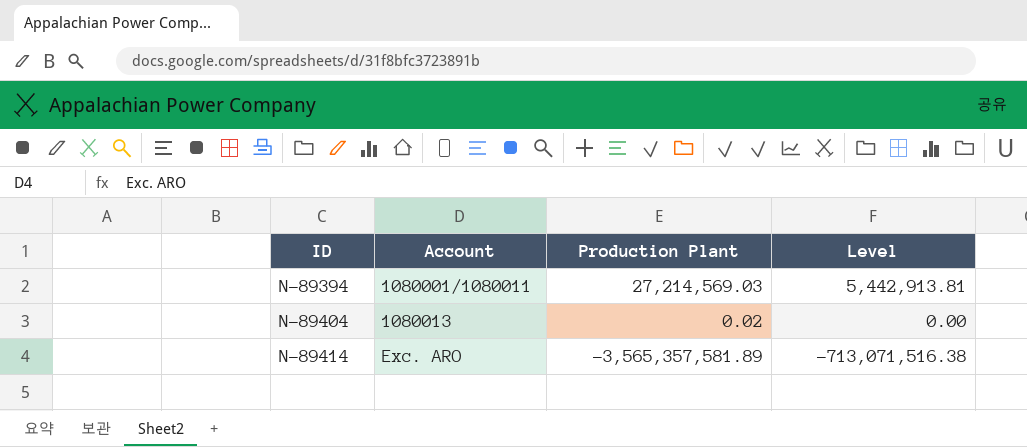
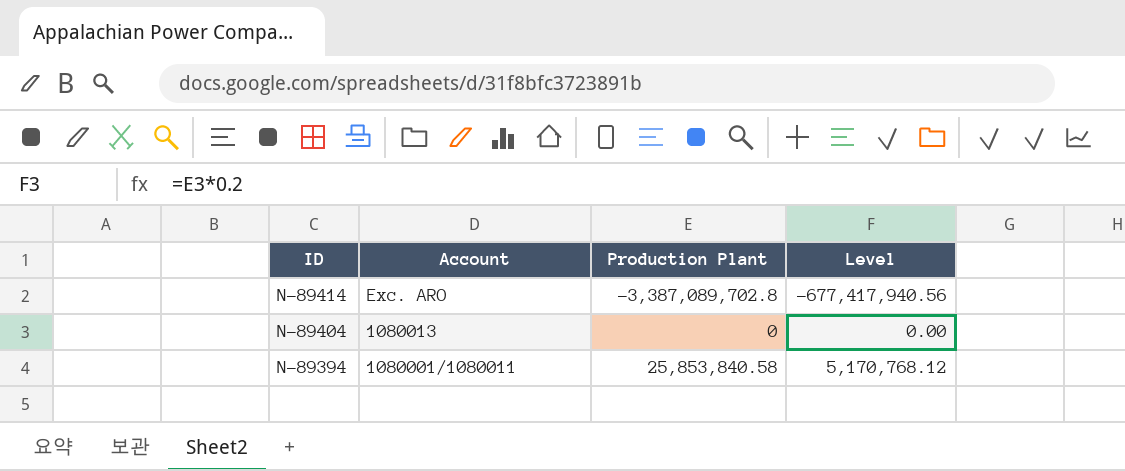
row order: ID ascending -> ID descending
N-89414 | Production Plant: -3,565,357,581.89 -> -3,387,089,702.8
N-89414 | Level: -713,071,516.38 -> -677,417,940.56
N-89404 | Production Plant: 0.02 -> 0
N-89394 | Production Plant: 27,214,569.03 -> 25,853,840.58
N-89394 | Level: 5,442,913.81 -> 5,170,768.12

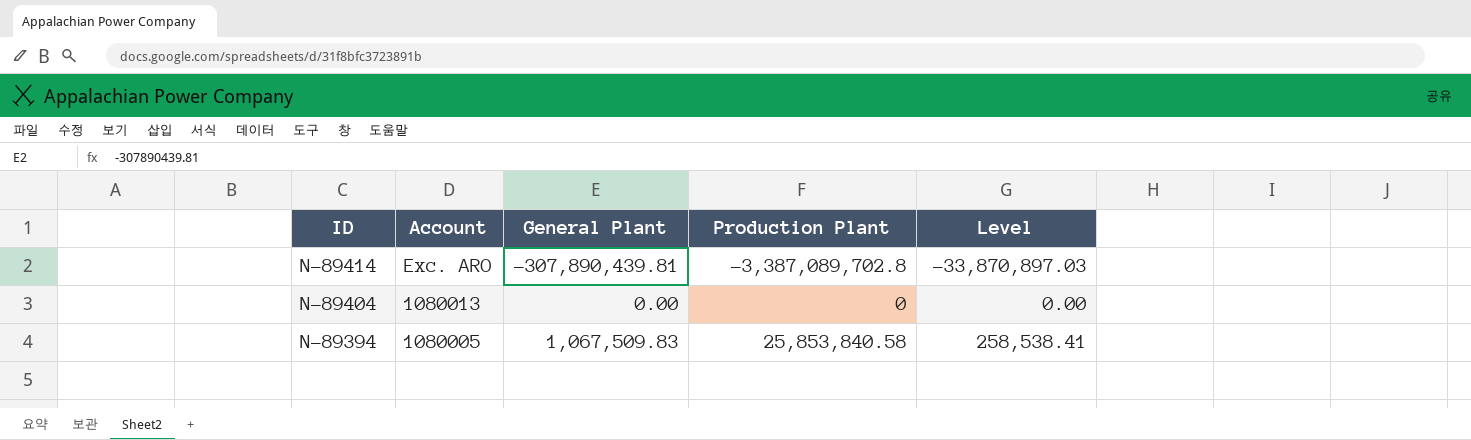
column General Plant | position: none -> 3
column Level | formula: [Production Plant] * 0.2 -> [Production Plant] * 0.01
N-89394 | Account: 1080001/1080011 -> 1080005

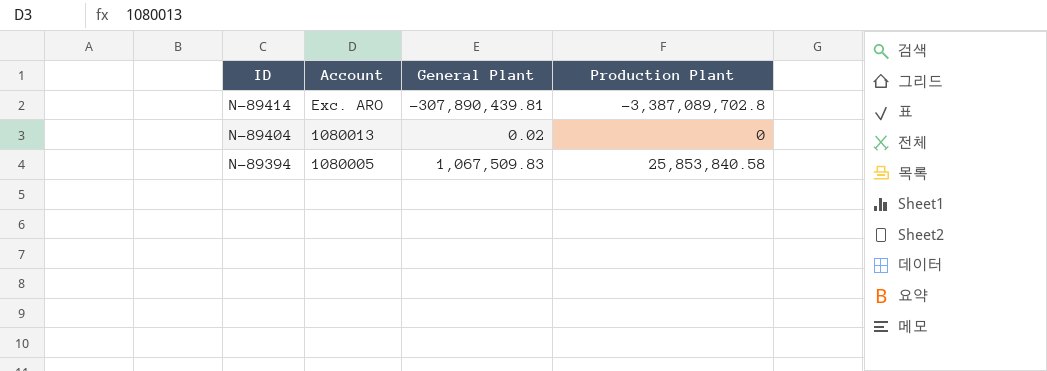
column Level | formula: [Production Plant] * 0.01 -> none
N-89404 | General Plant: 0.00 -> 0.02

